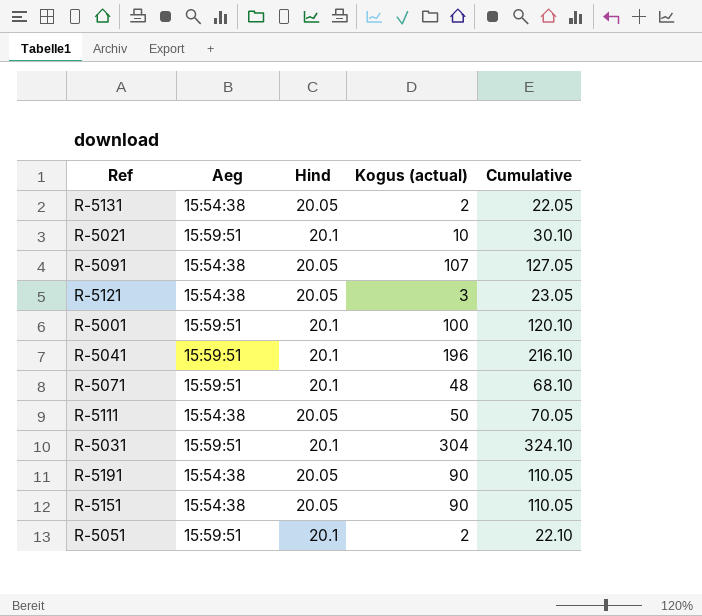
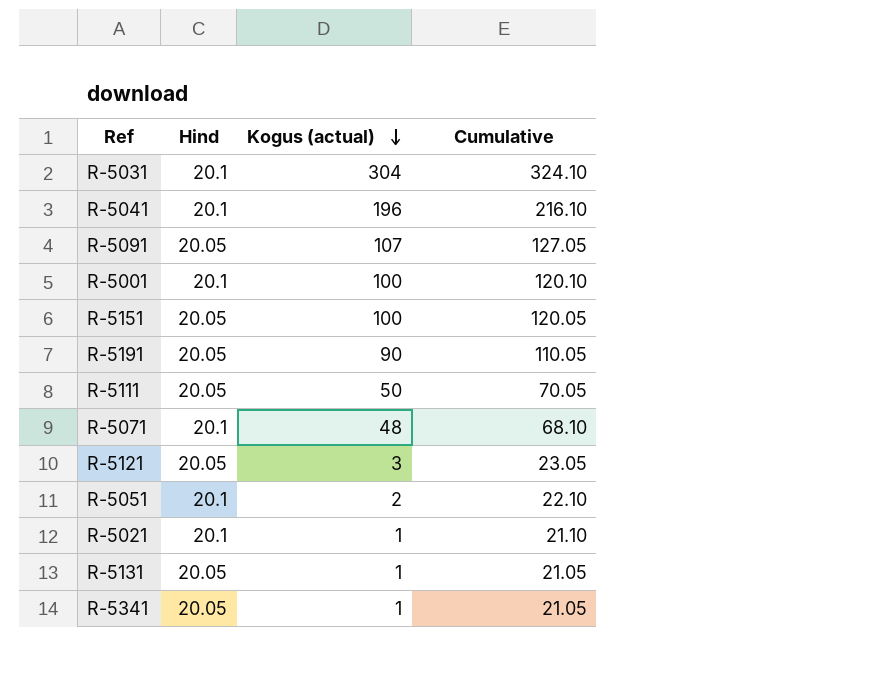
row order: none -> Kogus (actual) descending
column Aeg | position: 2 -> none
R-5151 | Kogus (actual): 90 -> 100
R-5151 | Cumulative: 110.05 -> 120.05
R-5021 | Kogus (actual): 10 -> 1
R-5021 | Cumulative: 30.10 -> 21.10
R-5131 | Kogus (actual): 2 -> 1
R-5131 | Cumulative: 22.05 -> 21.05
row R-5341: none -> 20.05 | 1 | 21.05

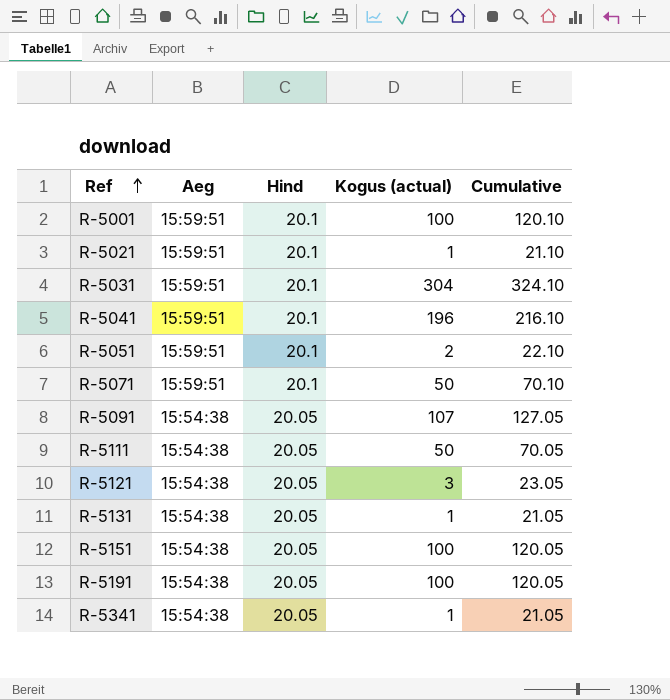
row order: Kogus (actual) descending -> Ref ascending
column Aeg | position: none -> 2
R-5071 | Kogus (actual): 48 -> 50
R-5071 | Cumulative: 68.10 -> 70.10
R-5191 | Kogus (actual): 90 -> 100
R-5191 | Cumulative: 110.05 -> 120.05

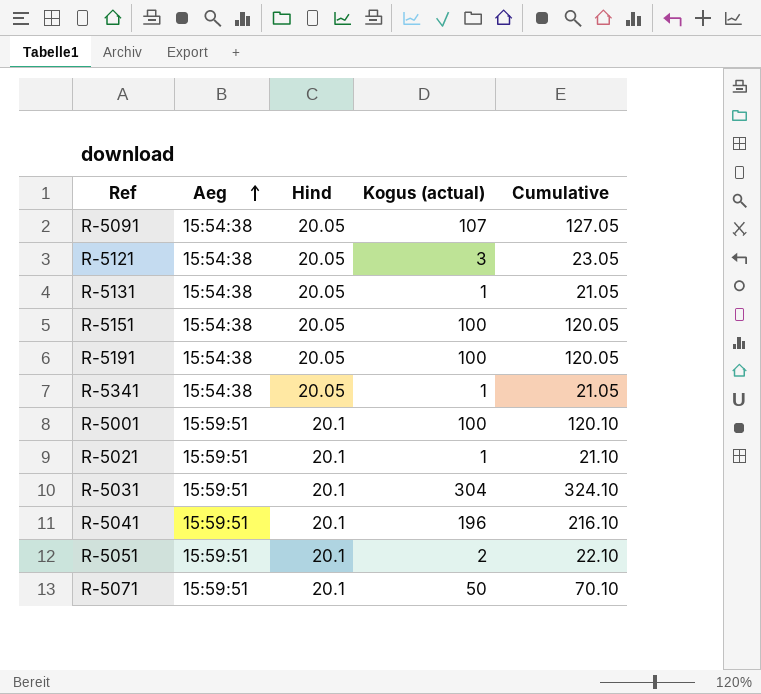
row order: Ref ascending -> Aeg ascending
row R-5111: 15:54:38 | 20.05 | 50 | 70.05 -> none

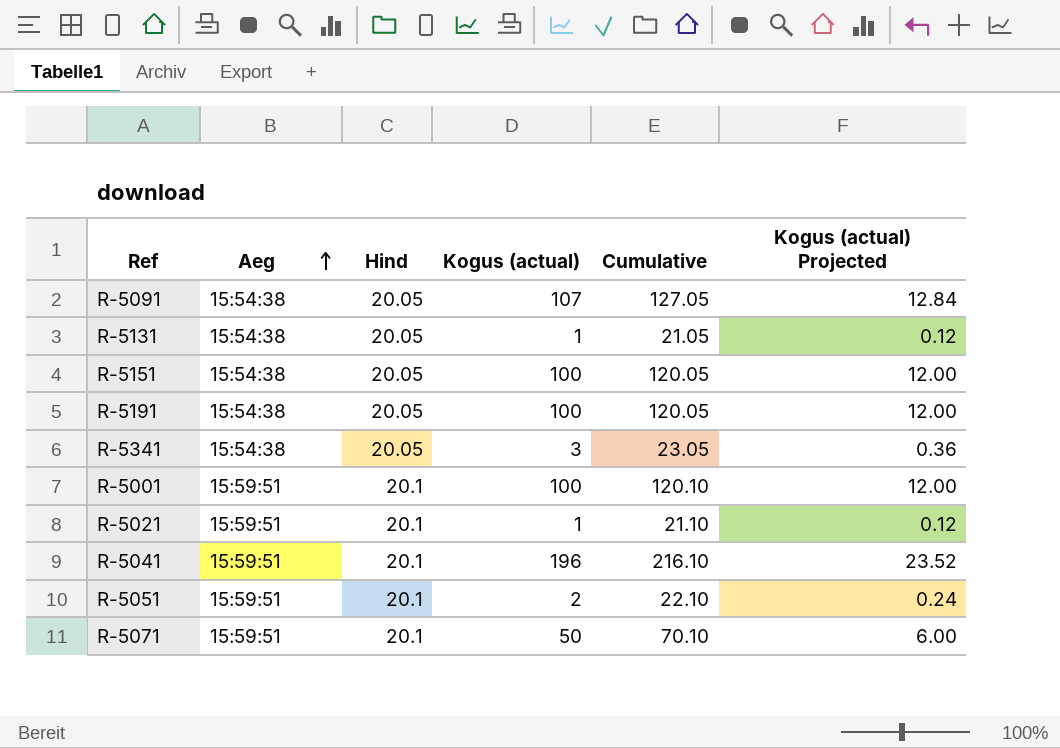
column Kogus (actual) Projected | formula: none -> [Kogus (actual)] * 0.12
row R-5121: 15:54:38 | 20.05 | 3 | 23.05 -> none
row R-5031: 15:59:51 | 20.1 | 304 | 324.10 -> none
R-5341 | Kogus (actual): 1 -> 3
R-5341 | Cumulative: 21.05 -> 23.05

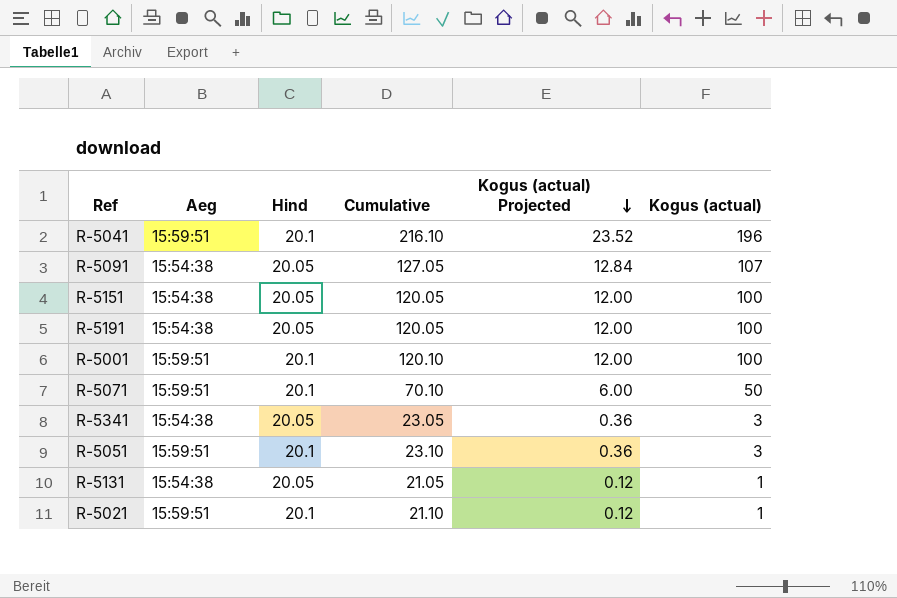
row order: Aeg ascending -> Kogus (actual) Projected descending
column Kogus (actual) | position: 4 -> 6
R-5051 | Cumulative: 22.10 -> 23.10
R-5051 | Kogus (actual) Projected: 0.24 -> 0.36
R-5051 | Kogus (actual): 2 -> 3

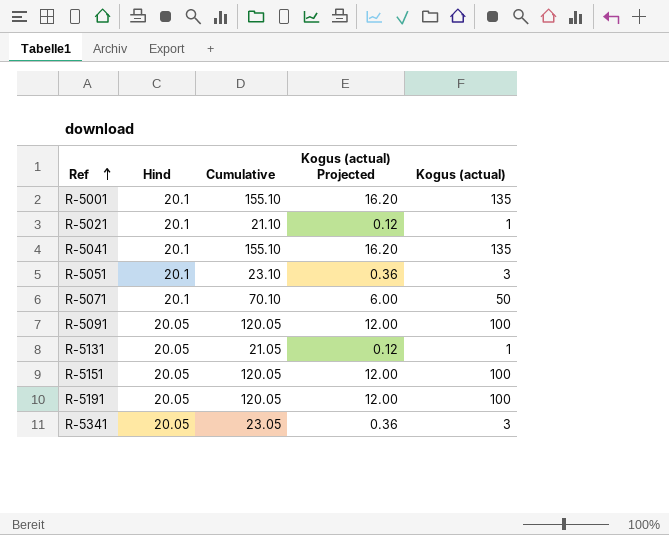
row order: Kogus (actual) Projected descending -> Ref ascending
column Aeg | position: 2 -> none
R-5001 | Cumulative: 120.10 -> 155.10
R-5001 | Kogus (actual) Projected: 12.00 -> 16.20
R-5001 | Kogus (actual): 100 -> 135
R-5041 | Cumulative: 216.10 -> 155.10
R-5041 | Kogus (actual) Projected: 23.52 -> 16.20
R-5041 | Kogus (actual): 196 -> 135
R-5091 | Cumulative: 127.05 -> 120.05
R-5091 | Kogus (actual) Projected: 12.84 -> 12.00
R-5091 | Kogus (actual): 107 -> 100

